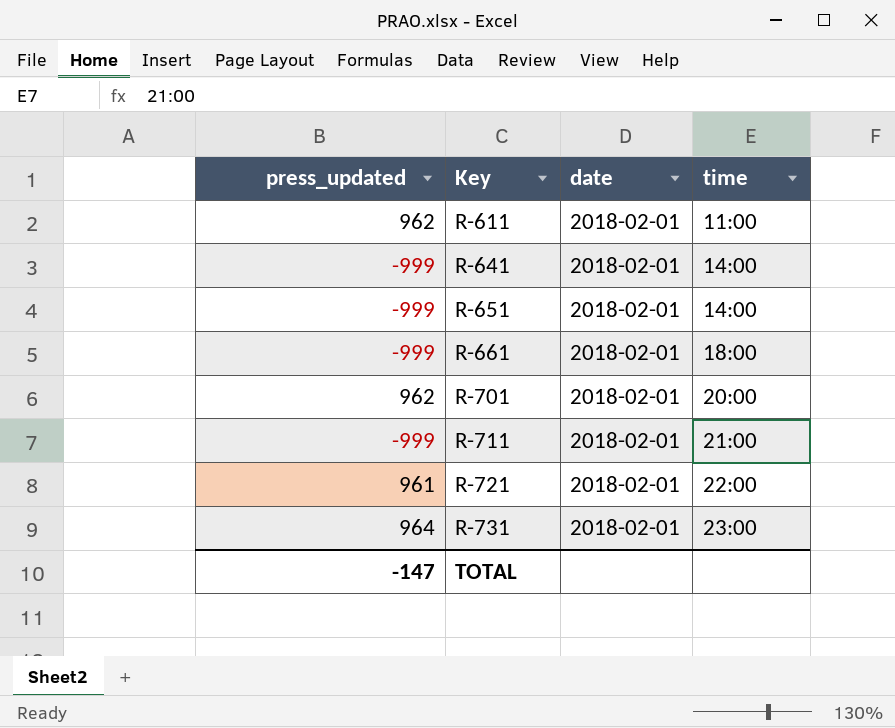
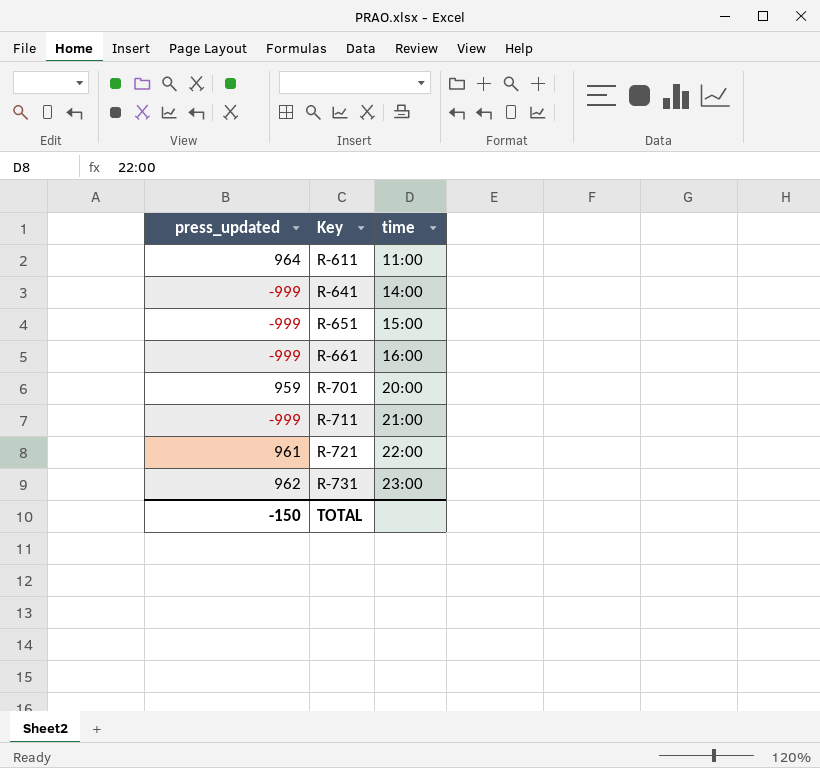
column date | position: 3 -> none
R-611 | press_updated: 962 -> 964
R-651 | time: 14:00 -> 15:00
R-661 | time: 18:00 -> 16:00
R-701 | press_updated: 962 -> 959
R-731 | press_updated: 964 -> 962
TOTAL | press_updated: -147 -> -150

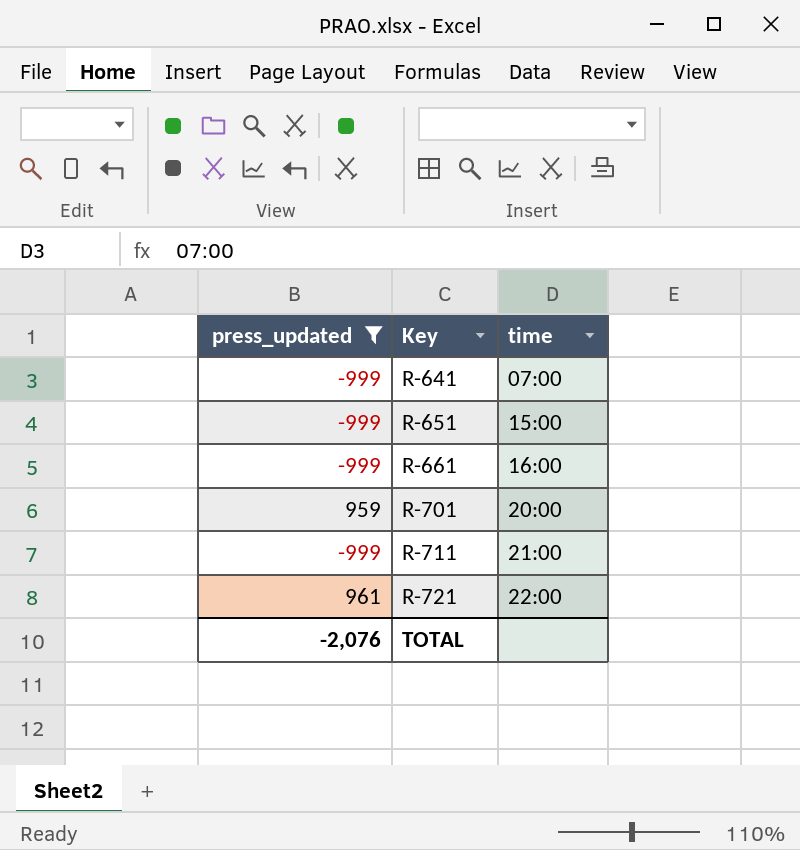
filter: none -> press_updated <= 961
R-641 | time: 14:00 -> 07:00
TOTAL | press_updated: -150 -> -2,076

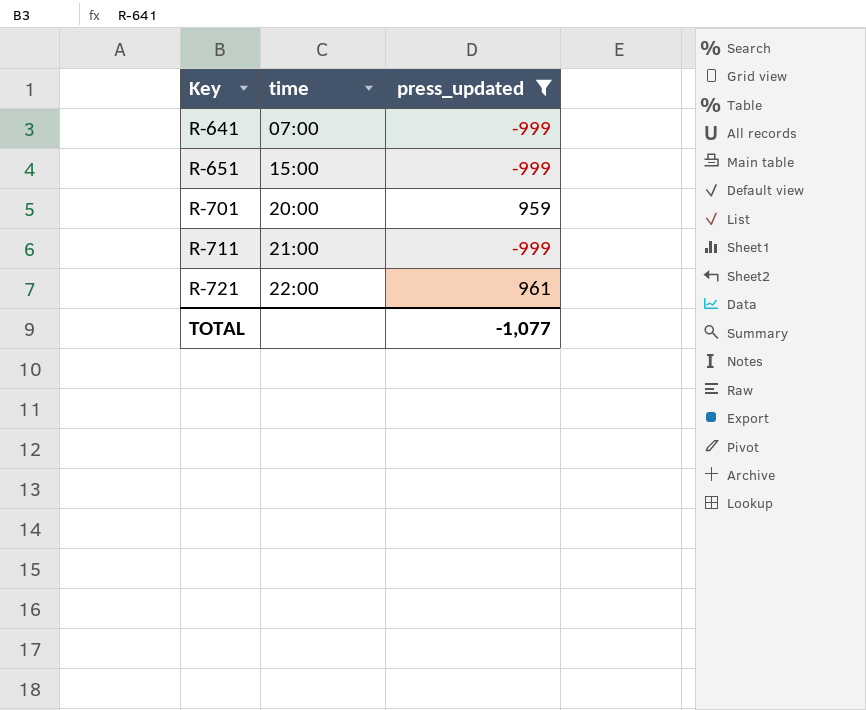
column press_updated | position: 1 -> 3
row R-661: -999 | 16:00 -> none
TOTAL | press_updated: -2,076 -> -1,077

